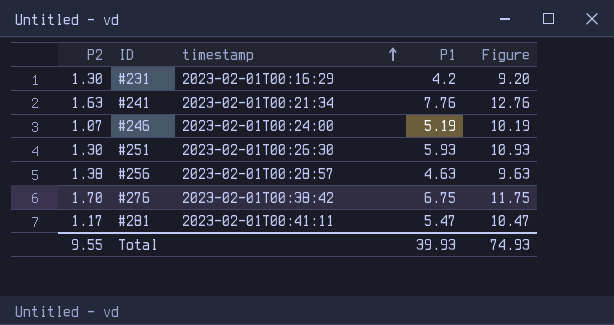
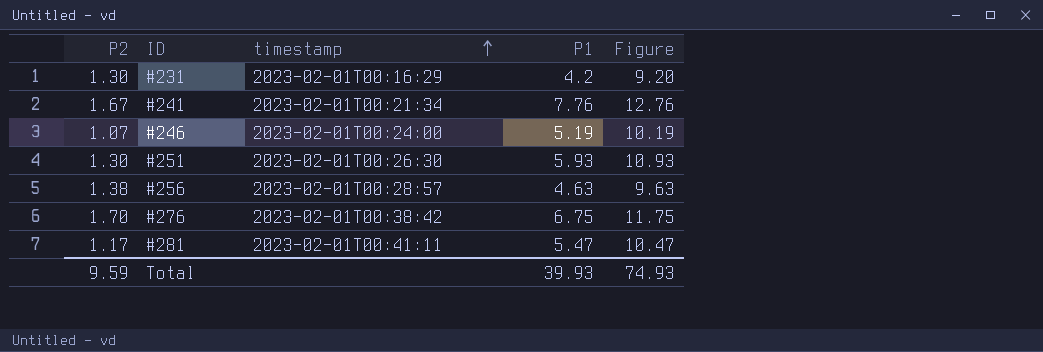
#241 | P2: 1.63 -> 1.67
Total | P2: 9.55 -> 9.59

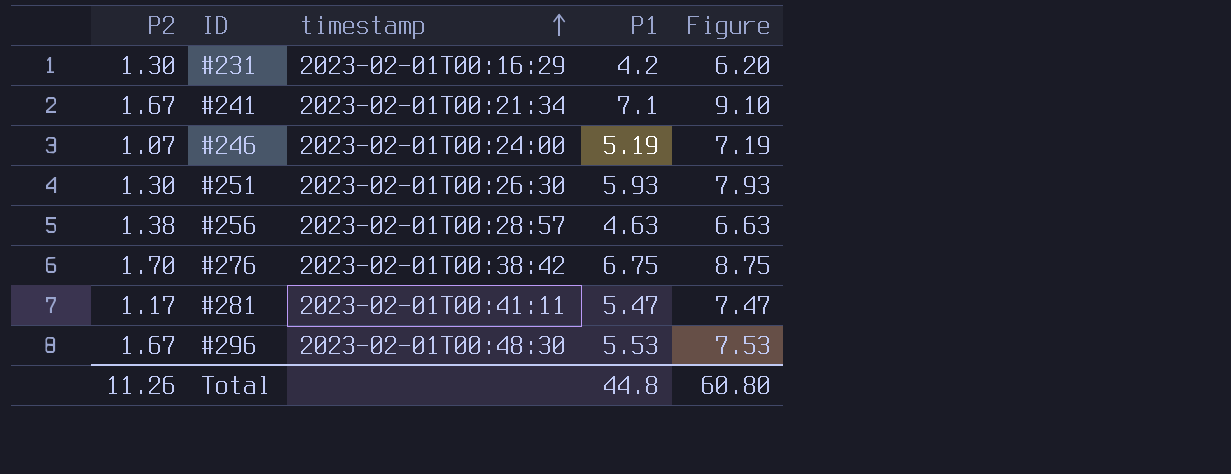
column Figure | formula: [P1] + 5 -> [P1] + 2
#241 | P1: 7.76 -> 7.1
row #296: none -> 1.67 | 2023-02-01T00:48:30 | 5.53 | 7.53
Total | P2: 9.59 -> 11.26
Total | P1: 39.93 -> 44.8
Total | Figure: 74.93 -> 60.80

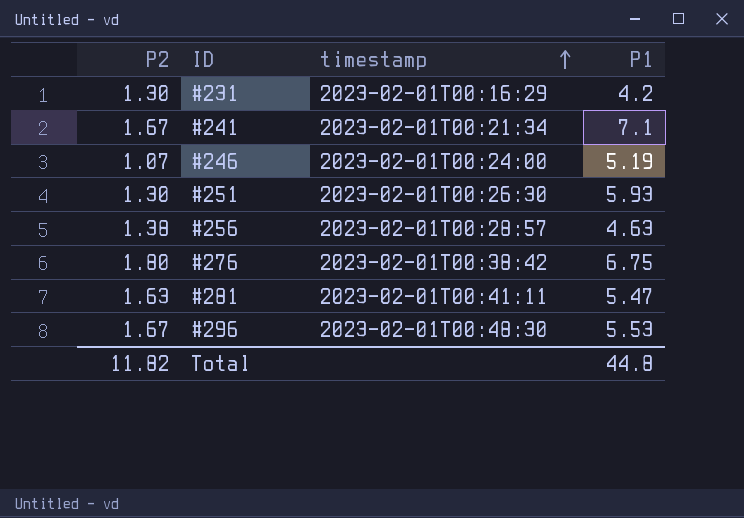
column Figure | formula: [P1] + 2 -> none
#276 | P2: 1.70 -> 1.80
#281 | P2: 1.17 -> 1.63
Total | P2: 11.26 -> 11.82

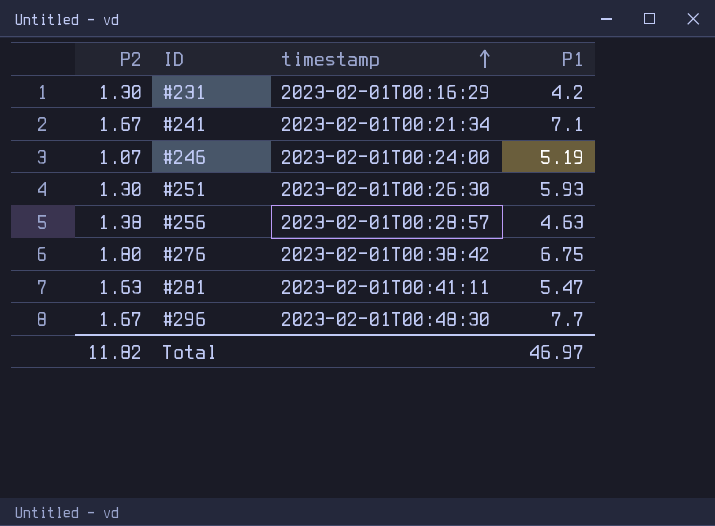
#296 | P1: 5.53 -> 7.7
Total | P1: 44.8 -> 46.97

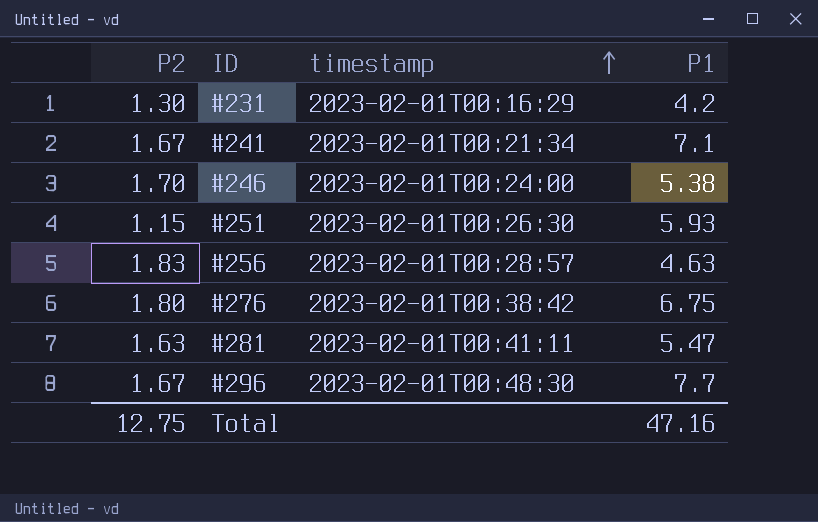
#246 | P2: 1.07 -> 1.70
#246 | P1: 5.19 -> 5.38
#251 | P2: 1.30 -> 1.15
#256 | P2: 1.38 -> 1.83
Total | P2: 11.82 -> 12.75
Total | P1: 46.97 -> 47.16

